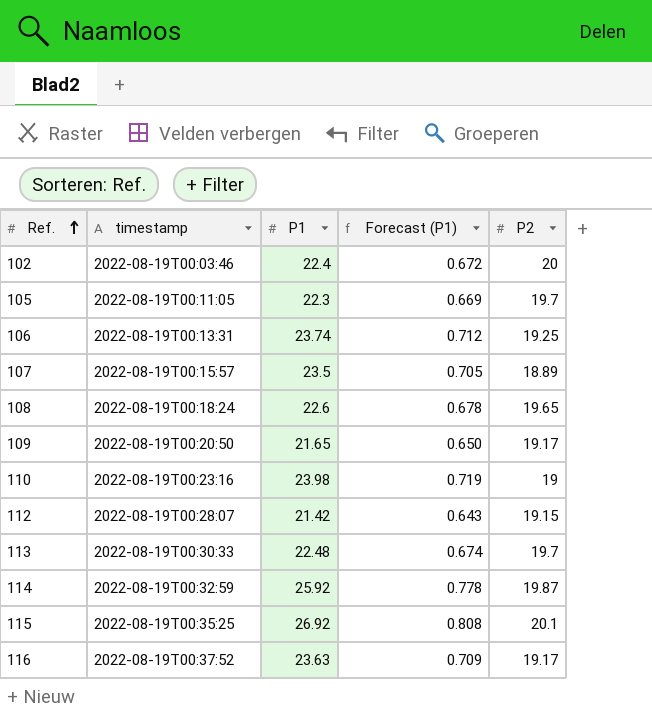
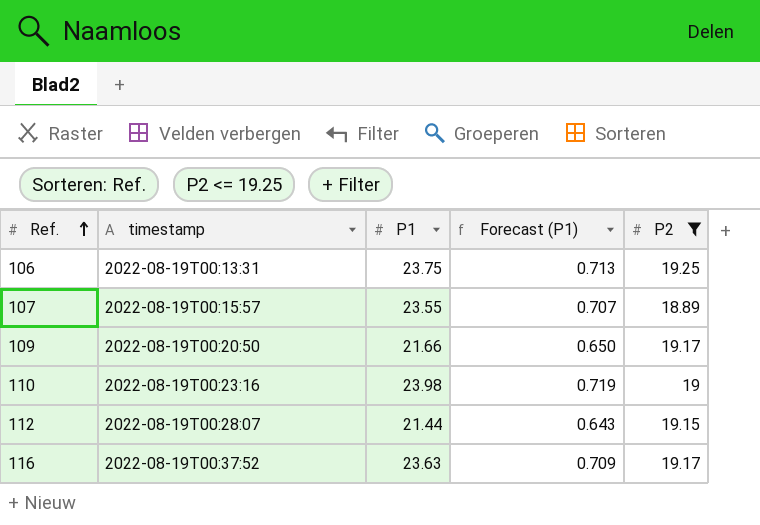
filter: none -> P2 <= 19.25
106 | P1: 23.74 -> 23.75
106 | Forecast (P1): 0.712 -> 0.713
107 | P1: 23.5 -> 23.55
107 | Forecast (P1): 0.705 -> 0.707
109 | P1: 21.65 -> 21.66
112 | P1: 21.42 -> 21.44

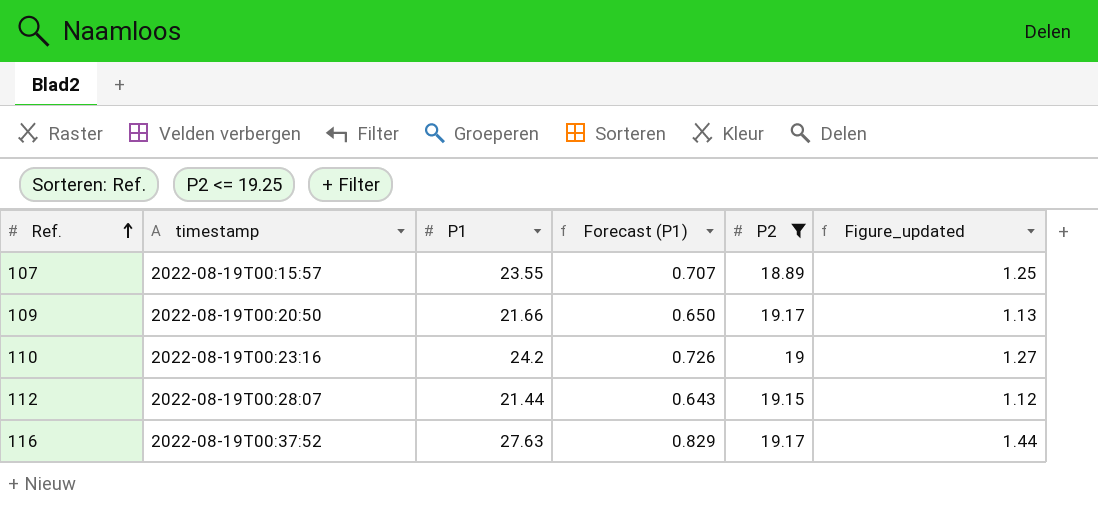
column Figure_updated | formula: none -> [P1] / [P2]
row 106: 2022-08-19T00:13:31 | 23.75 | 0.713 | 19.25 -> none
110 | P1: 23.98 -> 24.2
110 | Forecast (P1): 0.719 -> 0.726
116 | P1: 23.63 -> 27.63
116 | Forecast (P1): 0.709 -> 0.829

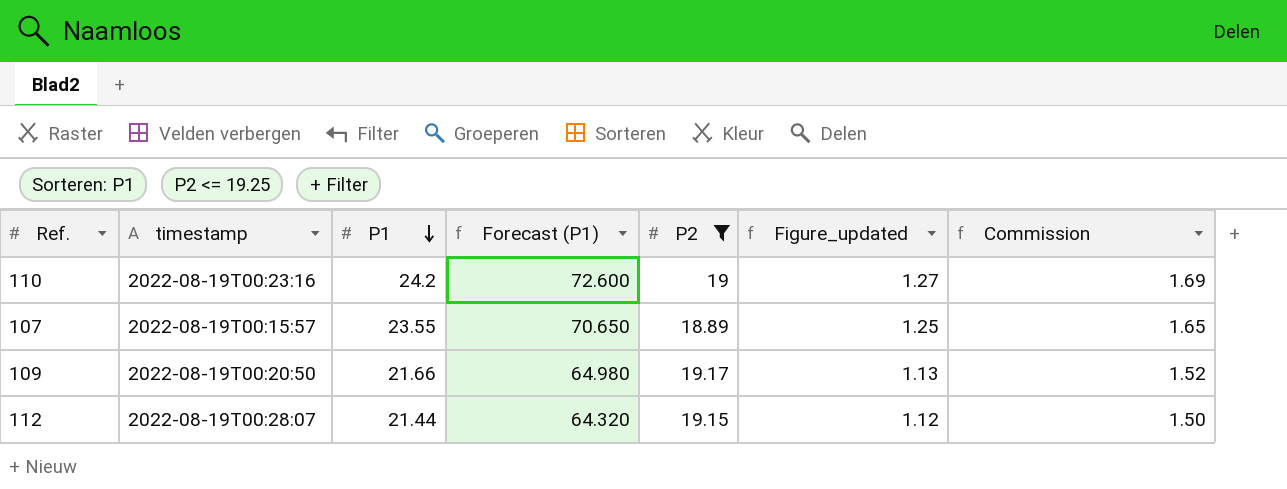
row order: Ref. ascending -> P1 descending
column Forecast (P1) | formula: [P1] * 0.03 -> [P1] * 3
column Commission | formula: none -> [P1] * 0.07
row 116: 2022-08-19T00:37:52 | 27.63 | 0.829 | 19.17 | 1.44 -> none

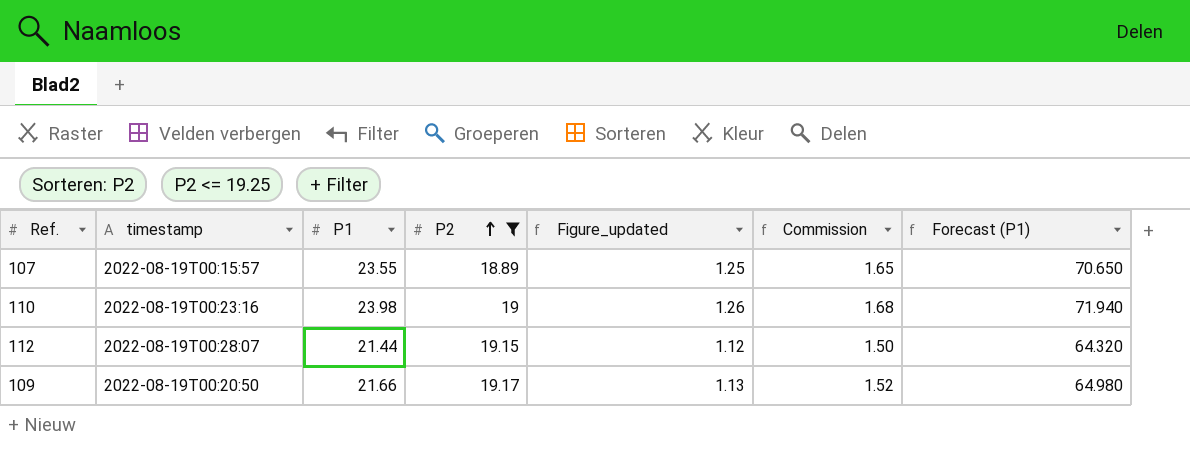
row order: P1 descending -> P2 ascending
column Forecast (P1) | position: 4 -> 7
110 | P1: 24.2 -> 23.98
110 | Figure_updated: 1.27 -> 1.26
110 | Commission: 1.69 -> 1.68
110 | Forecast (P1): 72.600 -> 71.940

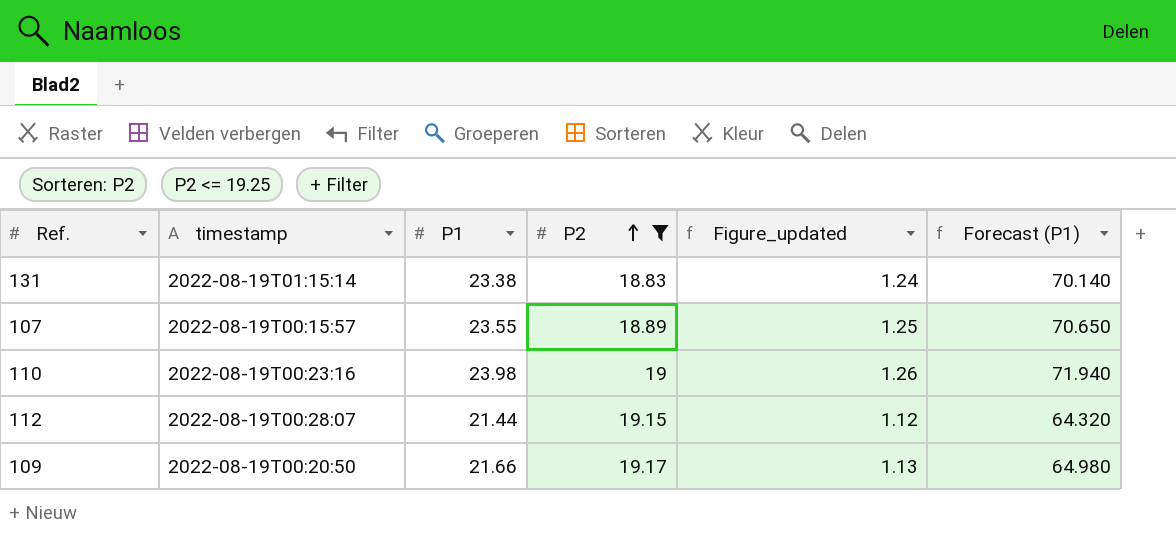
column Commission | formula: [P1] * 0.07 -> none
row 131: none -> 2022-08-19T01:15:14 | 23.38 | 18.83 | 1.24 | 70.140

